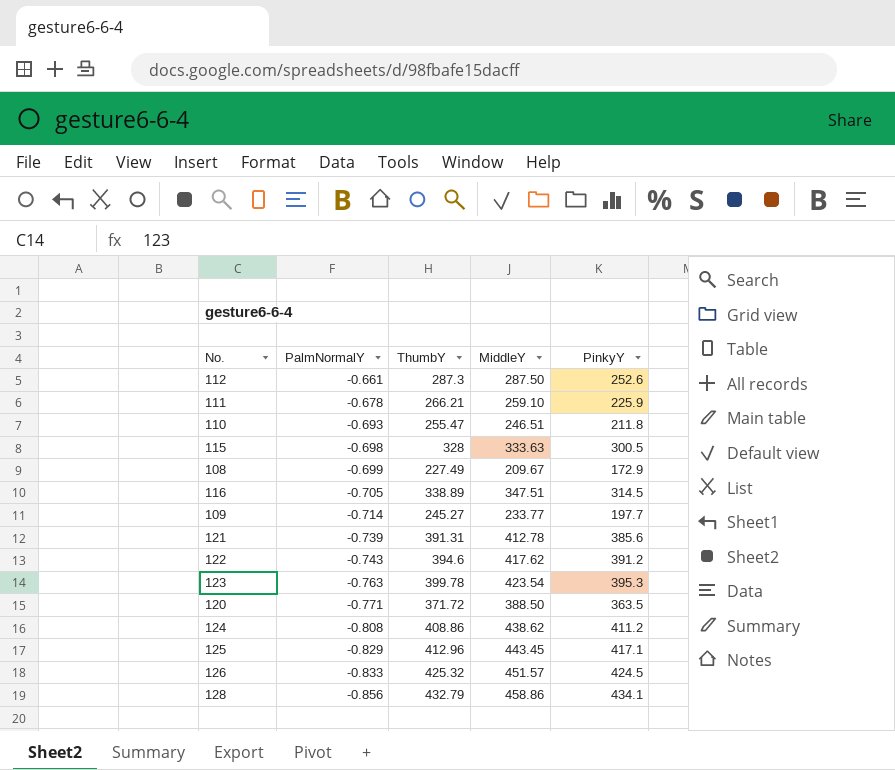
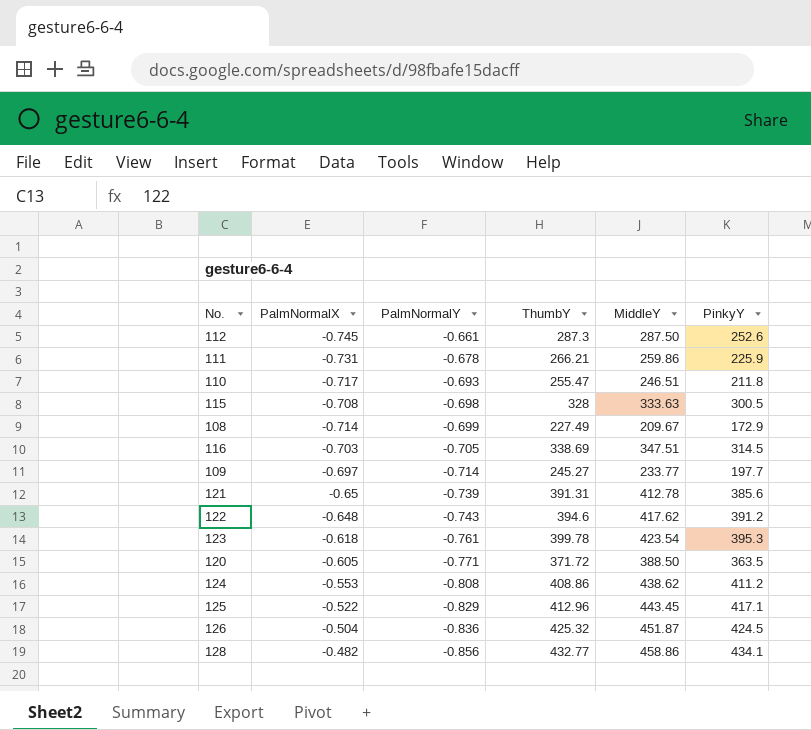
column PalmNormalX | position: none -> 2
111 | MiddleY: 259.10 -> 259.86
116 | ThumbY: 338.89 -> 338.69
123 | PalmNormalY: -0.763 -> -0.761
126 | PalmNormalY: -0.833 -> -0.836
126 | MiddleY: 451.57 -> 451.87
128 | ThumbY: 432.79 -> 432.77

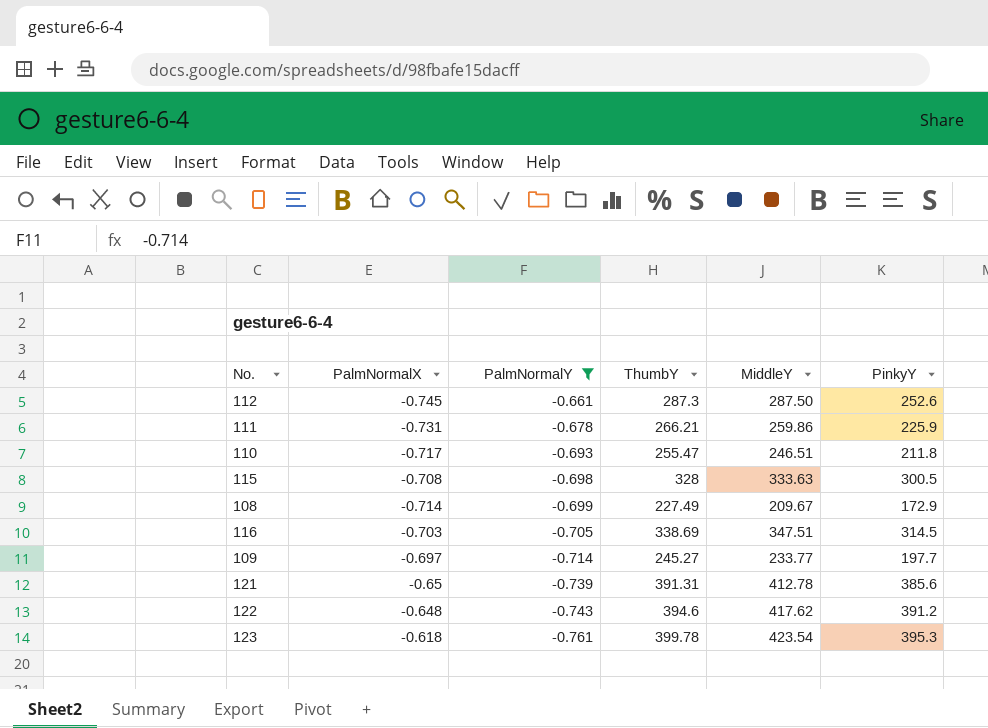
filter: none -> PalmNormalY >= -0.761

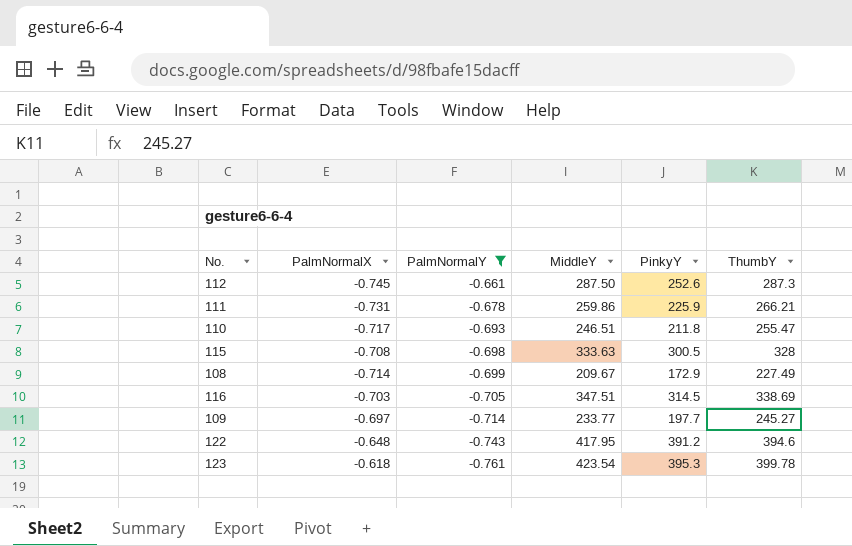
column ThumbY | position: 4 -> 6
row 121: -0.65 | -0.739 | 391.31 | 412.78 | 385.6 -> none
122 | MiddleY: 417.62 -> 417.95

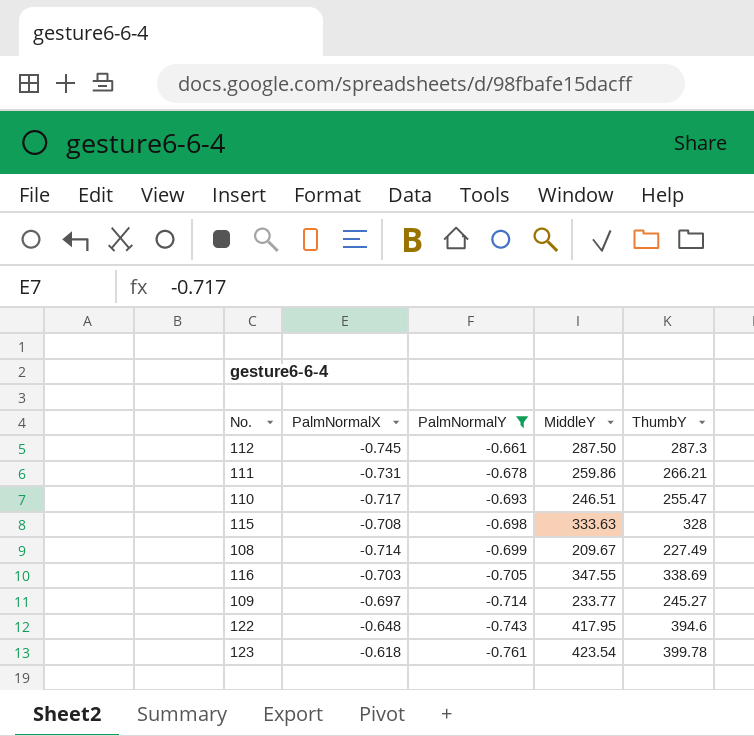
column PinkyY | position: 5 -> none
116 | MiddleY: 347.51 -> 347.55

